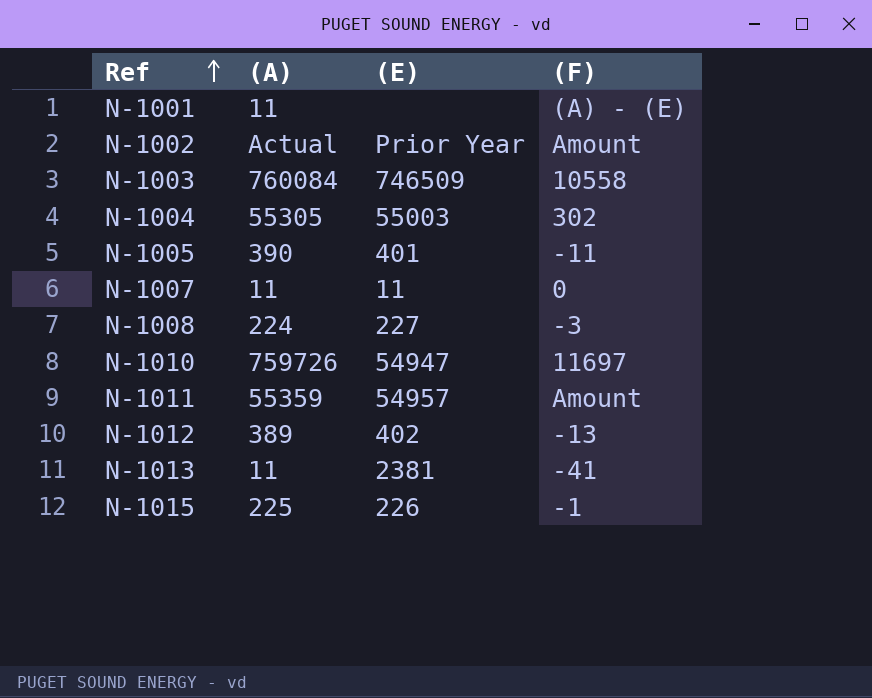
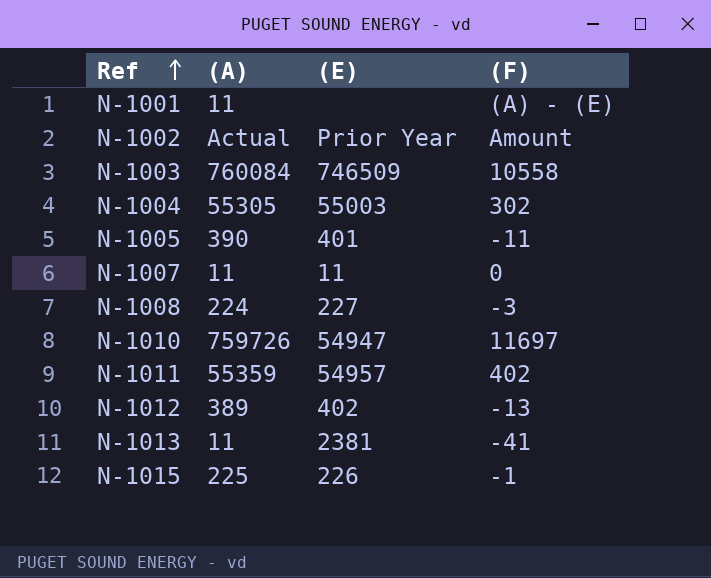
N-1011 | (F): Amount -> 402

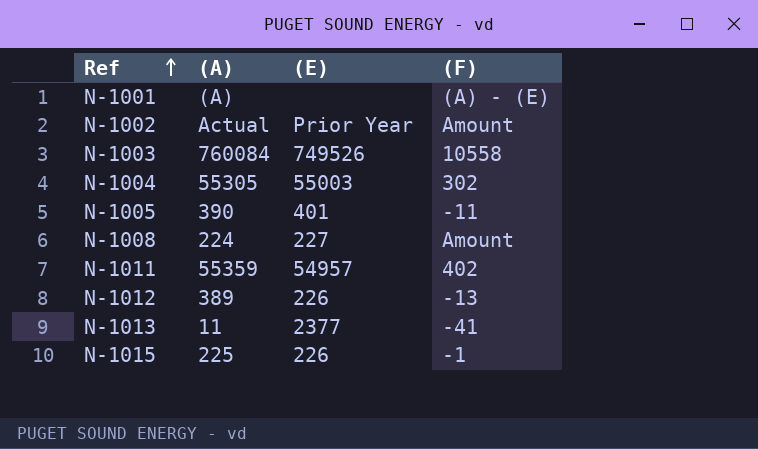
row N-1007: 11 | 11 | 0 -> none
row N-1010: 759726 | 54947 | 11697 -> none
N-1001 | (A): 11 -> (A)
N-1003 | (E): 746509 -> 749526
N-1008 | (F): -3 -> Amount
N-1012 | (E): 402 -> 226
N-1013 | (E): 2381 -> 2377

